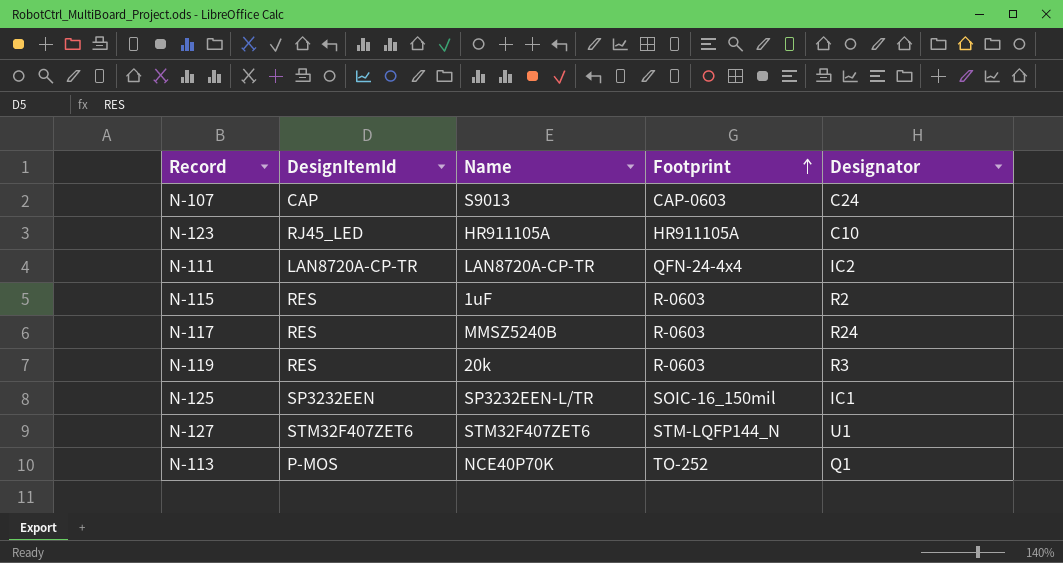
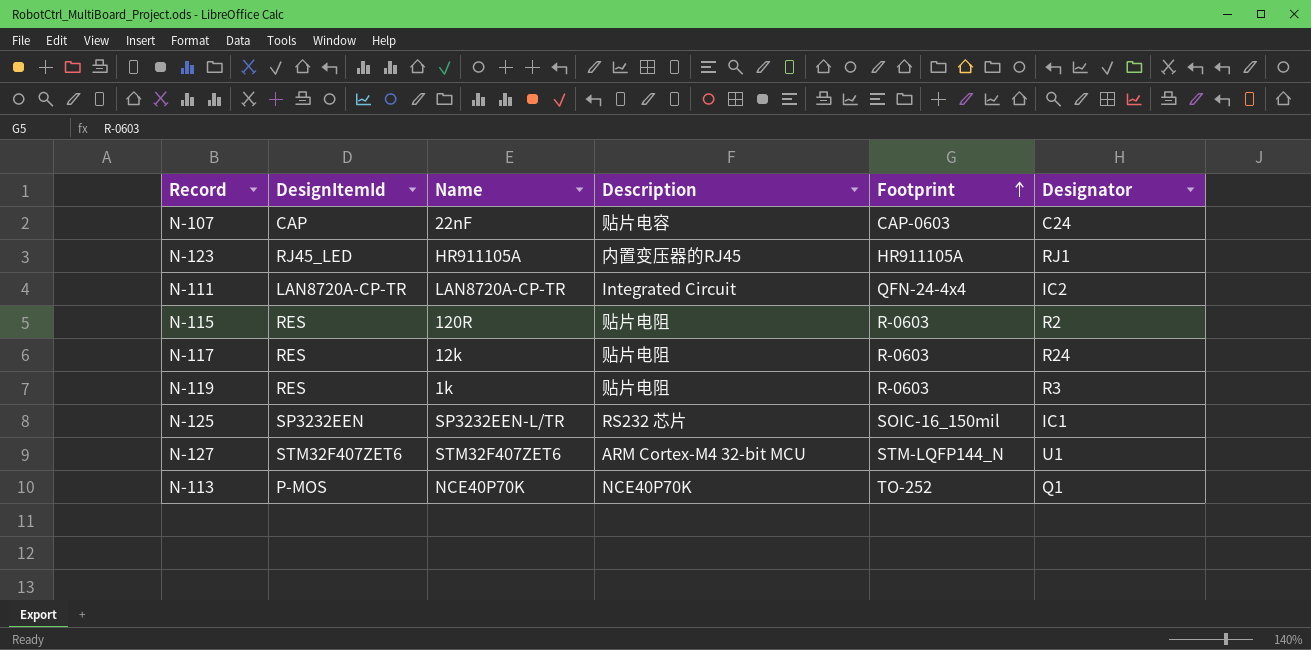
column Description | position: none -> 4
N-107 | Name: S9013 -> 22nF
N-123 | Designator: C10 -> RJ1
N-115 | Name: 1uF -> 120R
N-117 | Name: MMSZ5240B -> 12k
N-119 | Name: 20k -> 1k

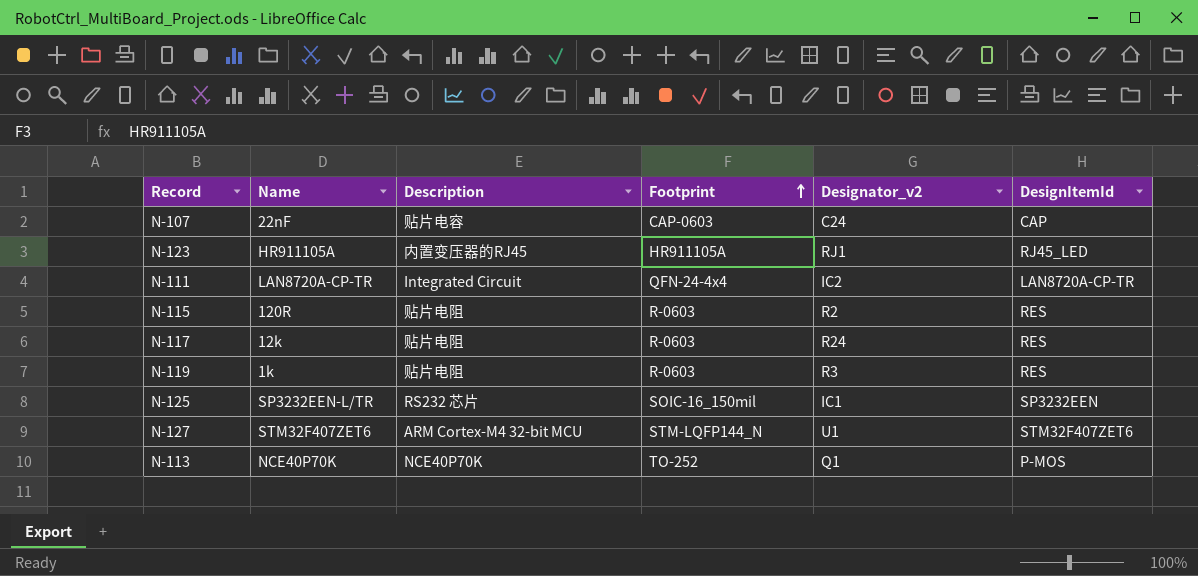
column name: Designator -> Designator_v2
column DesignItemId | position: 2 -> 6

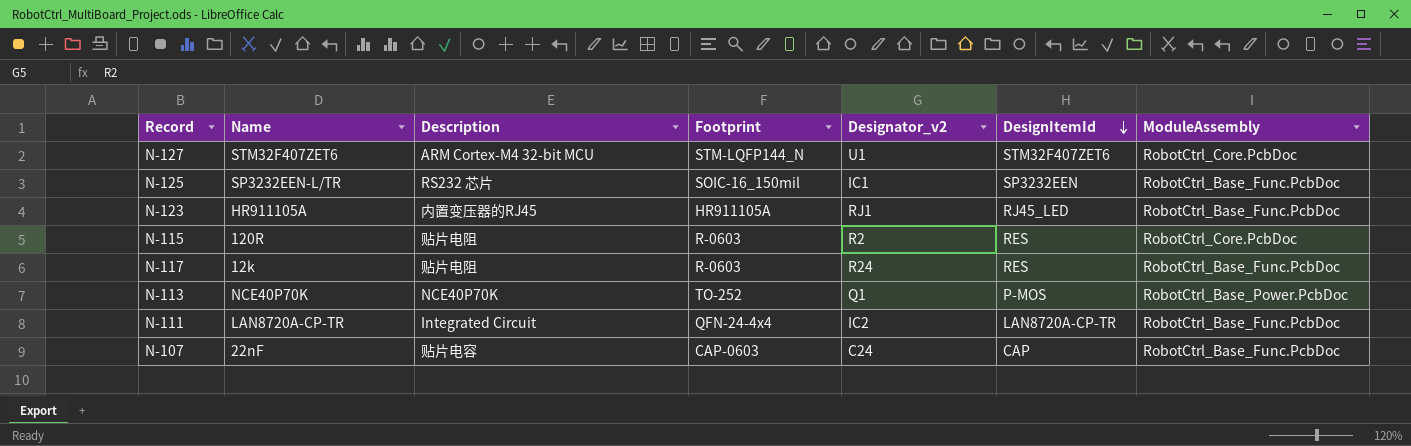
row order: Footprint ascending -> DesignItemId descending
column ModuleAssembly | position: none -> 7
row N-119: 1k | 贴片电阻 | R-0603 | R3 | RES -> none

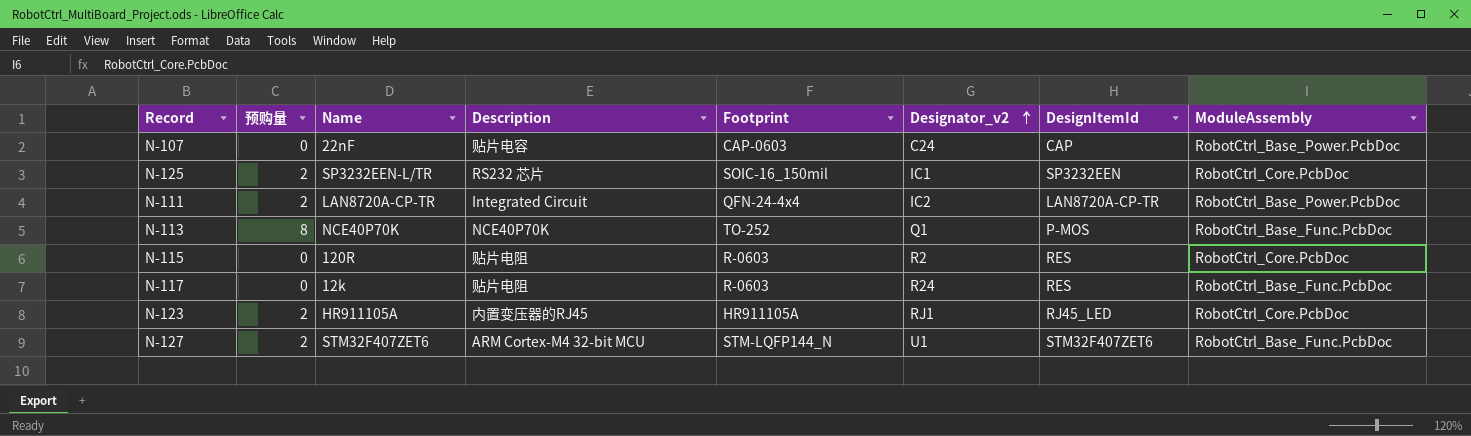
row order: DesignItemId descending -> Designator_v2 ascending
column 预购量 | position: none -> 2
N-107 | ModuleAssembly: RobotCtrl_Base_Func.PcbDoc -> RobotCtrl_Base_Power.PcbDoc
N-125 | ModuleAssembly: RobotCtrl_Base_Func.PcbDoc -> RobotCtrl_Core.PcbDoc
N-111 | ModuleAssembly: RobotCtrl_Base_Func.PcbDoc -> RobotCtrl_Base_Power.PcbDoc
N-113 | ModuleAssembly: RobotCtrl_Base_Power.PcbDoc -> RobotCtrl_Base_Func.PcbDoc
N-123 | ModuleAssembly: RobotCtrl_Base_Func.PcbDoc -> RobotCtrl_Core.PcbDoc
N-127 | ModuleAssembly: RobotCtrl_Core.PcbDoc -> RobotCtrl_Base_Func.PcbDoc

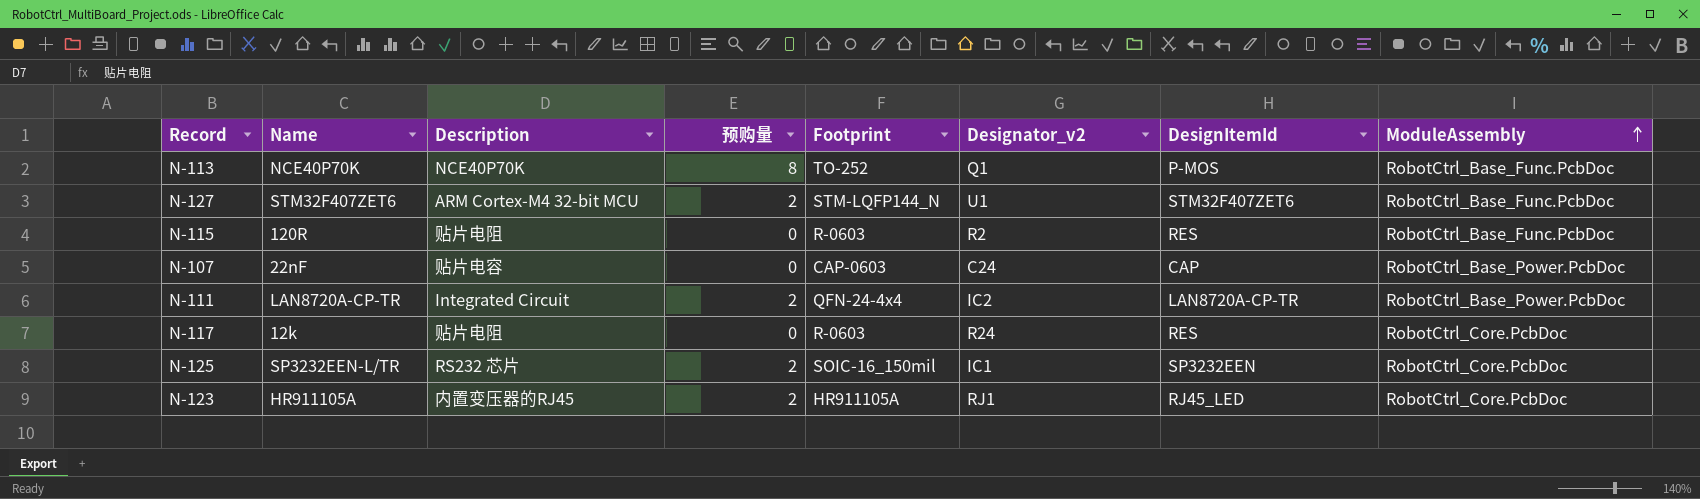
row order: Designator_v2 ascending -> ModuleAssembly ascending
column 预购量 | position: 2 -> 4
N-115 | ModuleAssembly: RobotCtrl_Core.PcbDoc -> RobotCtrl_Base_Func.PcbDoc
N-117 | ModuleAssembly: RobotCtrl_Base_Func.PcbDoc -> RobotCtrl_Core.PcbDoc

